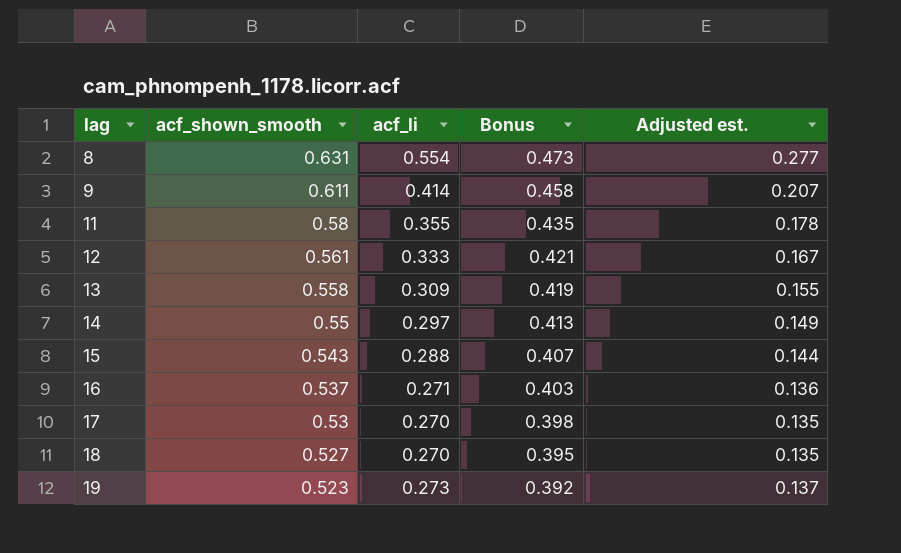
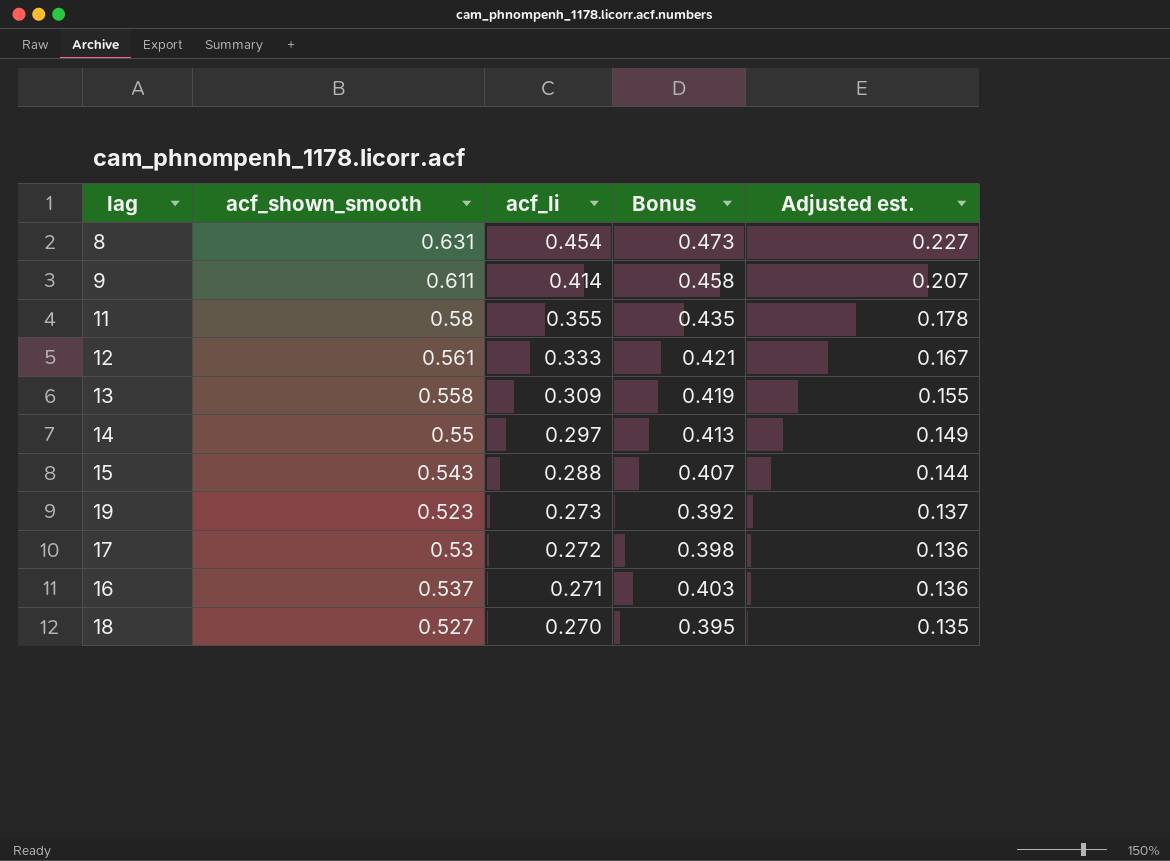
row order: lag ascending -> acf_li descending
8 | acf_li: 0.554 -> 0.454
8 | Adjusted est.: 0.277 -> 0.227
17 | acf_li: 0.270 -> 0.272
17 | Adjusted est.: 0.135 -> 0.136

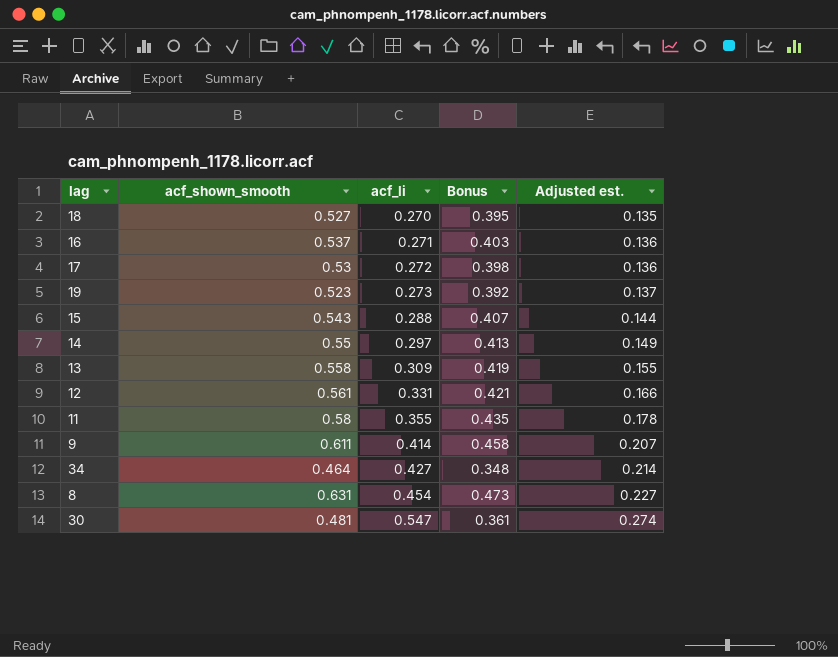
row order: acf_li descending -> acf_li ascending
12 | acf_li: 0.333 -> 0.331
12 | Adjusted est.: 0.167 -> 0.166
row 34: none -> 0.464 | 0.427 | 0.348 | 0.214
row 30: none -> 0.481 | 0.547 | 0.361 | 0.274

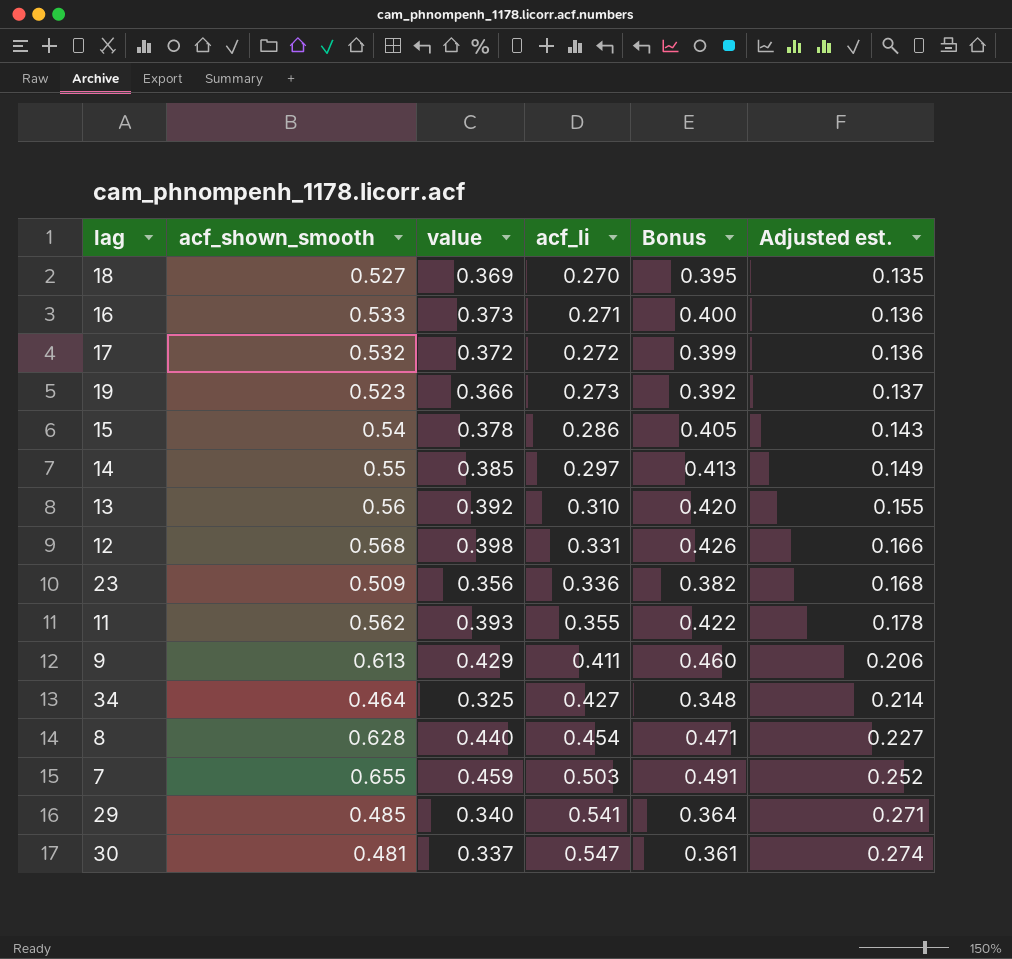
column value | formula: none -> [acf_shown_smooth] * 0.7
16 | acf_shown_smooth: 0.537 -> 0.533
16 | Bonus: 0.403 -> 0.400
17 | acf_shown_smooth: 0.53 -> 0.532
17 | Bonus: 0.398 -> 0.399
15 | acf_shown_smooth: 0.543 -> 0.54
15 | acf_li: 0.288 -> 0.286
15 | Bonus: 0.407 -> 0.405
15 | Adjusted est.: 0.144 -> 0.143
13 | acf_shown_smooth: 0.558 -> 0.56
13 | acf_li: 0.309 -> 0.310
13 | Bonus: 0.419 -> 0.420
12 | acf_shown_smooth: 0.561 -> 0.568
12 | Bonus: 0.421 -> 0.426
row 23: none -> 0.509 | 0.356 | 0.336 | 0.382 | 0.168
11 | acf_shown_smooth: 0.58 -> 0.562
11 | Bonus: 0.435 -> 0.422
9 | acf_shown_smooth: 0.611 -> 0.613
9 | acf_li: 0.414 -> 0.411
9 | Bonus: 0.458 -> 0.460
9 | Adjusted est.: 0.207 -> 0.206
8 | acf_shown_smooth: 0.631 -> 0.628
8 | Bonus: 0.473 -> 0.471
row 7: none -> 0.655 | 0.459 | 0.503 | 0.491 | 0.252
row 29: none -> 0.485 | 0.340 | 0.541 | 0.364 | 0.271

